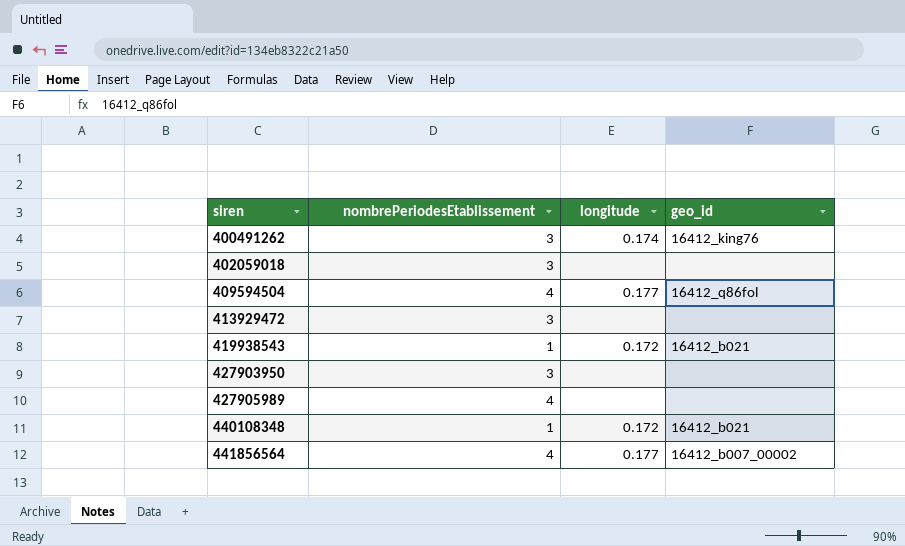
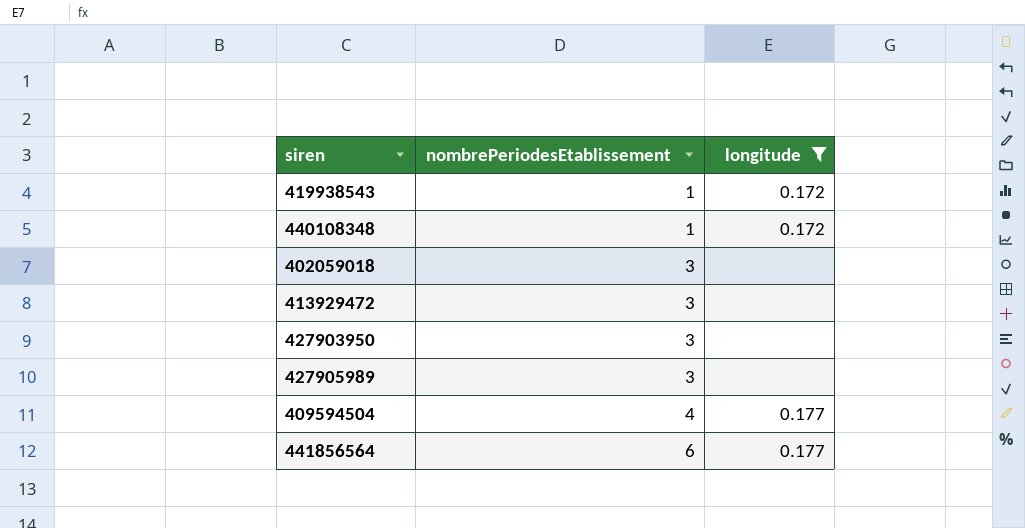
filter: none -> longitude != 0.174
row order: siren ascending -> nombrePeriodesEtablissement ascending
column geo_id | position: 4 -> none
427905989 | nombrePeriodesEtablissement: 4 -> 3
441856564 | nombrePeriodesEtablissement: 4 -> 6

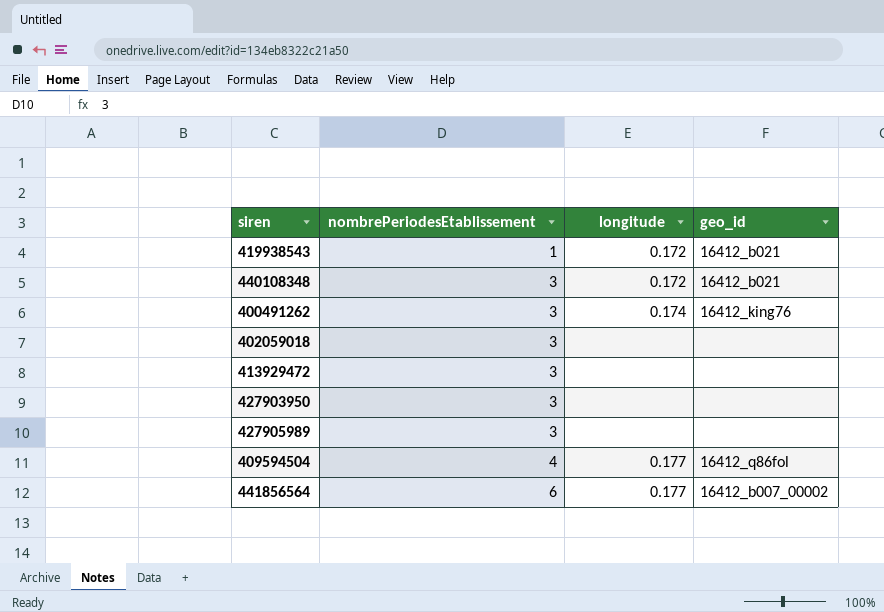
filter: longitude != 0.174 -> none
column geo_id | position: none -> 4
440108348 | nombrePeriodesEtablissement: 1 -> 3

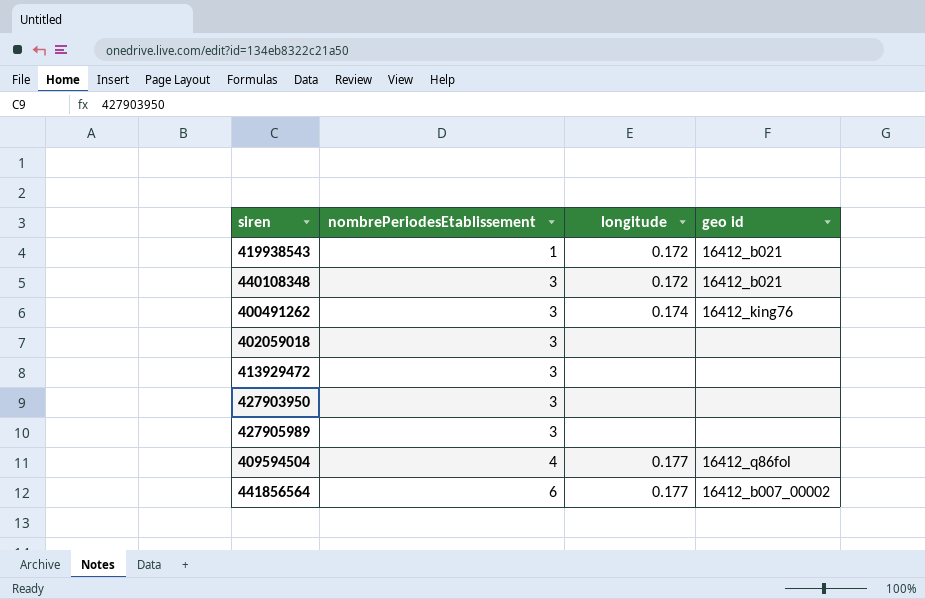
column name: geo_id -> geo id

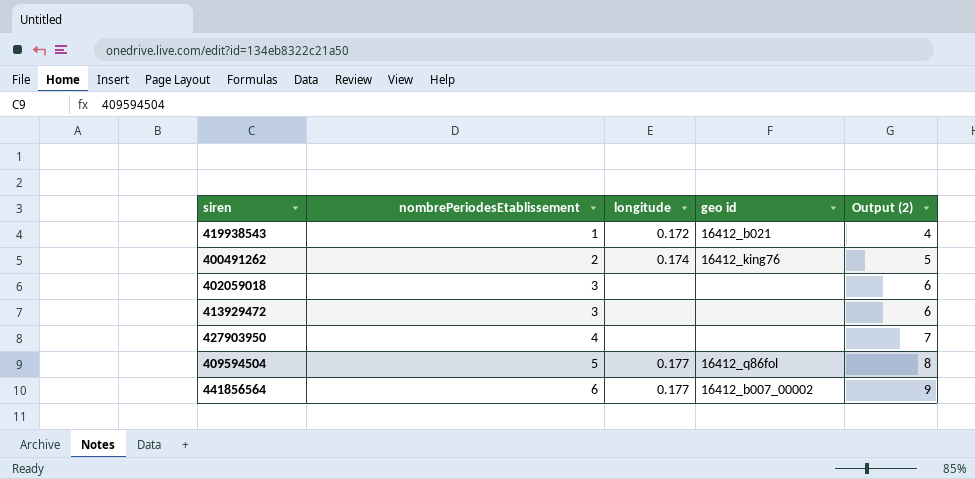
column Output (2) | formula: none -> [nombrePeriodesEtablissement] + 3
row 440108348: 3 | 0.172 | 16412_b021 -> none
row 427905989: 3 | none | none -> none
400491262 | nombrePeriodesEtablissement: 3 -> 2
427903950 | nombrePeriodesEtablissement: 3 -> 4
409594504 | nombrePeriodesEtablissement: 4 -> 5

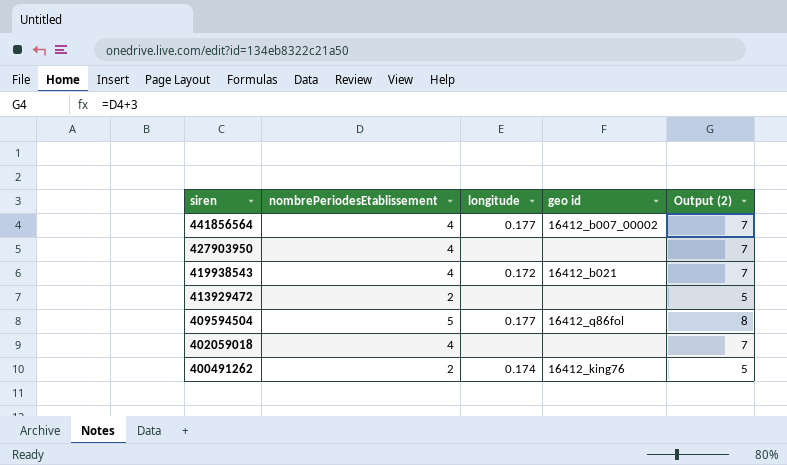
row order: nombrePeriodesEtablissement ascending -> siren descending
441856564 | nombrePeriodesEtablissement: 6 -> 4
441856564 | Output (2): 9 -> 7
419938543 | nombrePeriodesEtablissement: 1 -> 4
419938543 | Output (2): 4 -> 7
413929472 | nombrePeriodesEtablissement: 3 -> 2
413929472 | Output (2): 6 -> 5
402059018 | nombrePeriodesEtablissement: 3 -> 4
402059018 | Output (2): 6 -> 7

